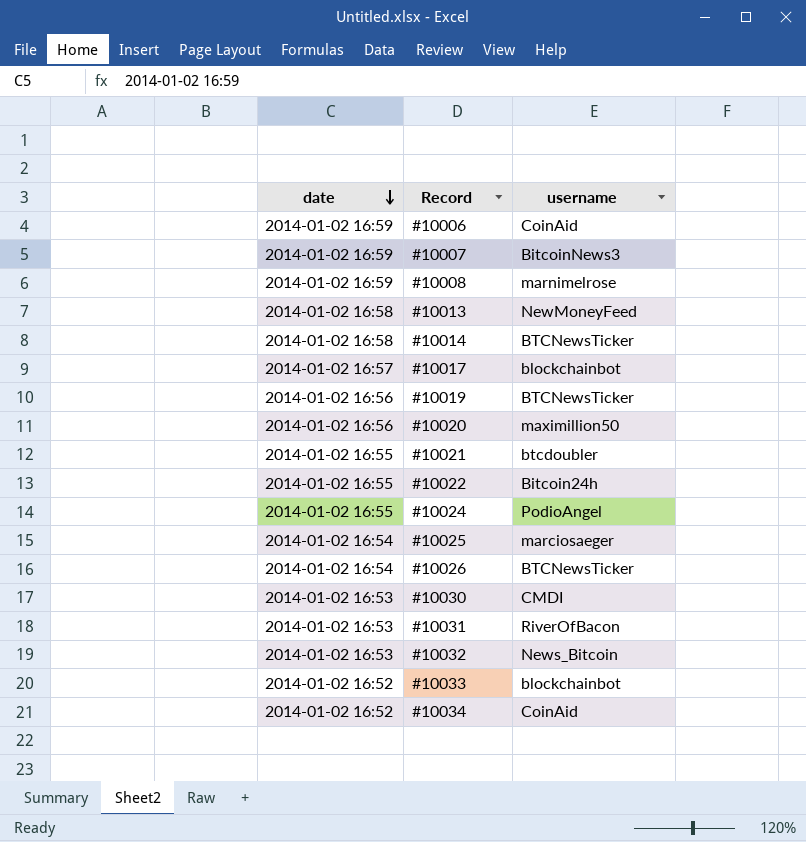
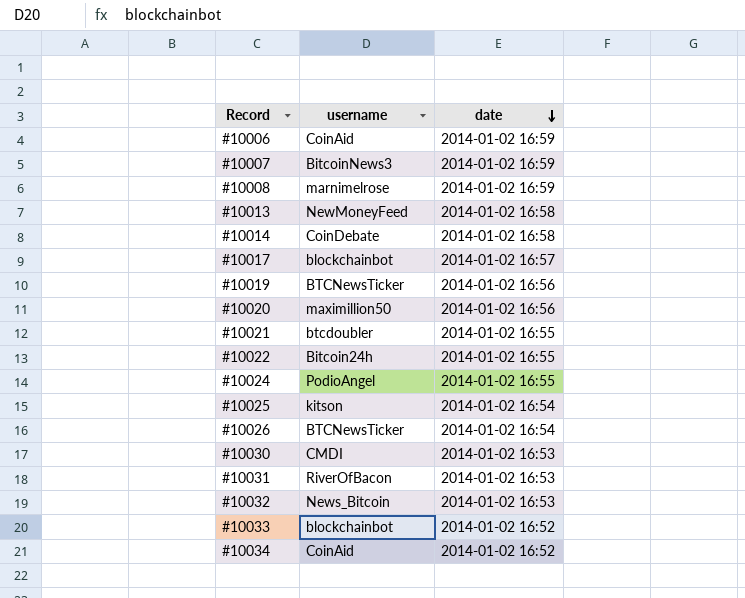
column date | position: 1 -> 3
#10014 | username: BTCNewsTicker -> CoinDebate
#10025 | username: marciosaeger -> kitson

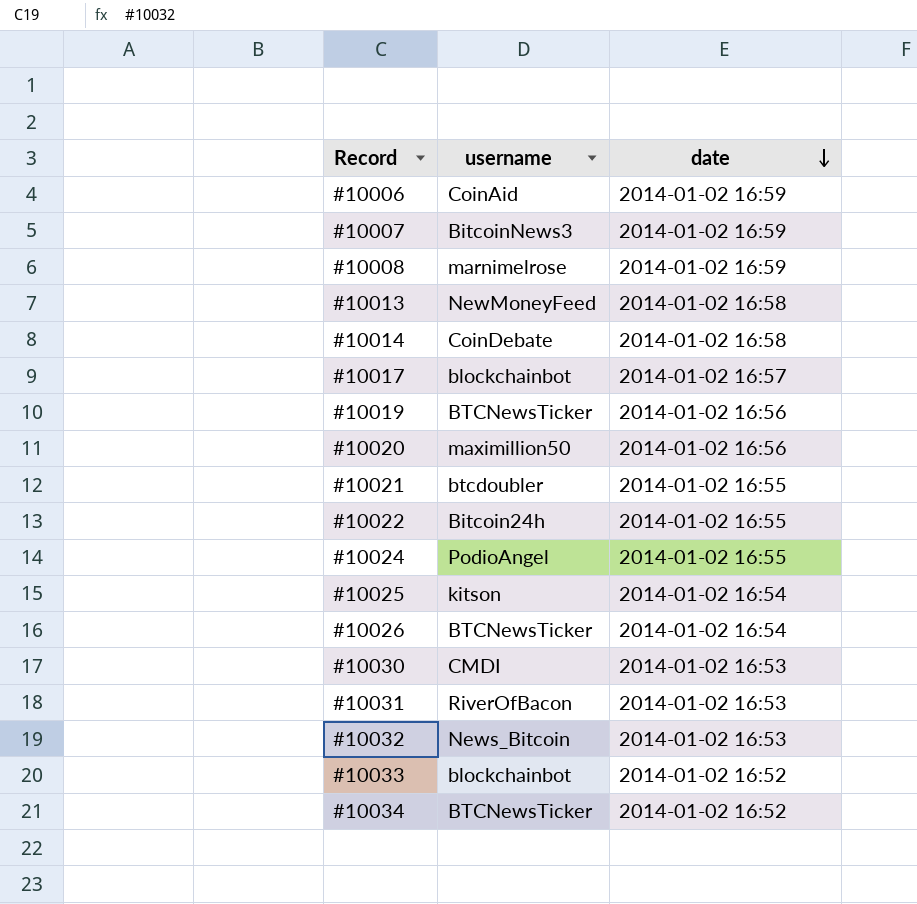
#10034 | username: CoinAid -> BTCNewsTicker

